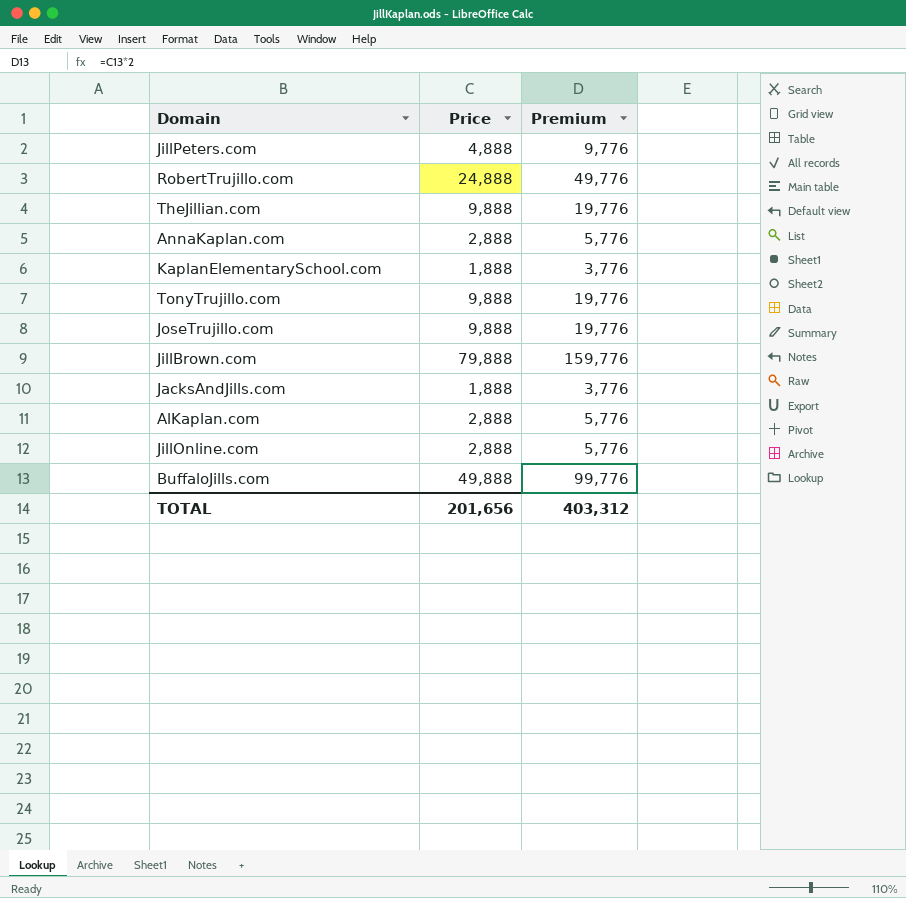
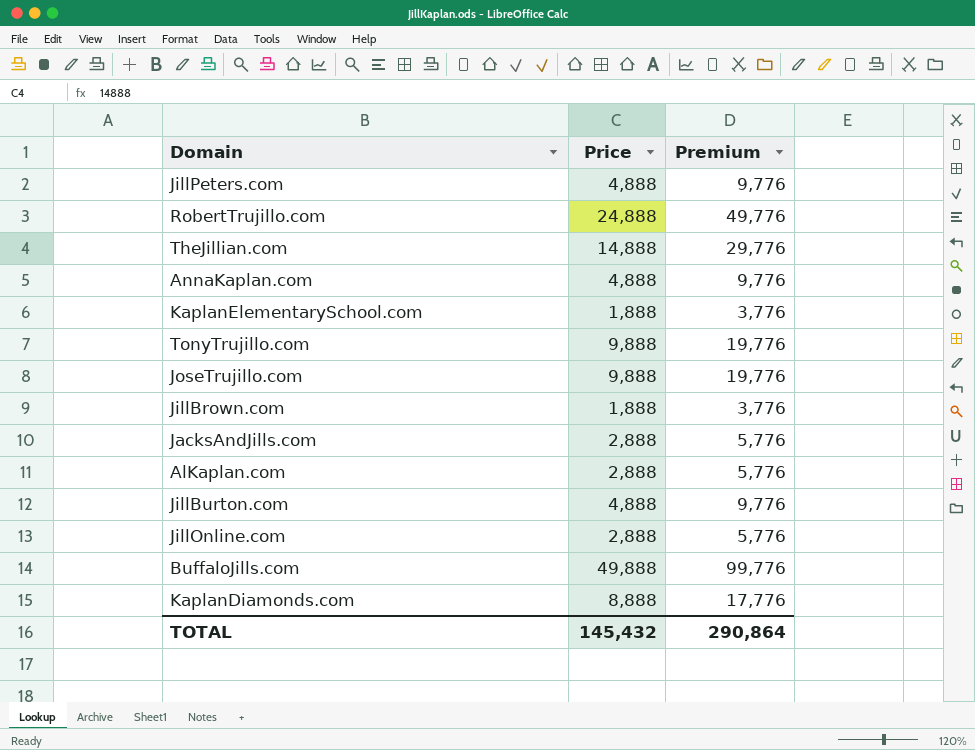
TheJillian.com | Price: 9,888 -> 14,888
TheJillian.com | Premium: 19,776 -> 29,776
AnnaKaplan.com | Price: 2,888 -> 4,888
AnnaKaplan.com | Premium: 5,776 -> 9,776
JillBrown.com | Price: 79,888 -> 1,888
JillBrown.com | Premium: 159,776 -> 3,776
JacksAndJills.com | Price: 1,888 -> 2,888
JacksAndJills.com | Premium: 3,776 -> 5,776
row JillBurton.com: none -> 4,888 | 9,776
row KaplanDiamonds.com: none -> 8,888 | 17,776
TOTAL | Price: 201,656 -> 145,432
TOTAL | Premium: 403,312 -> 290,864

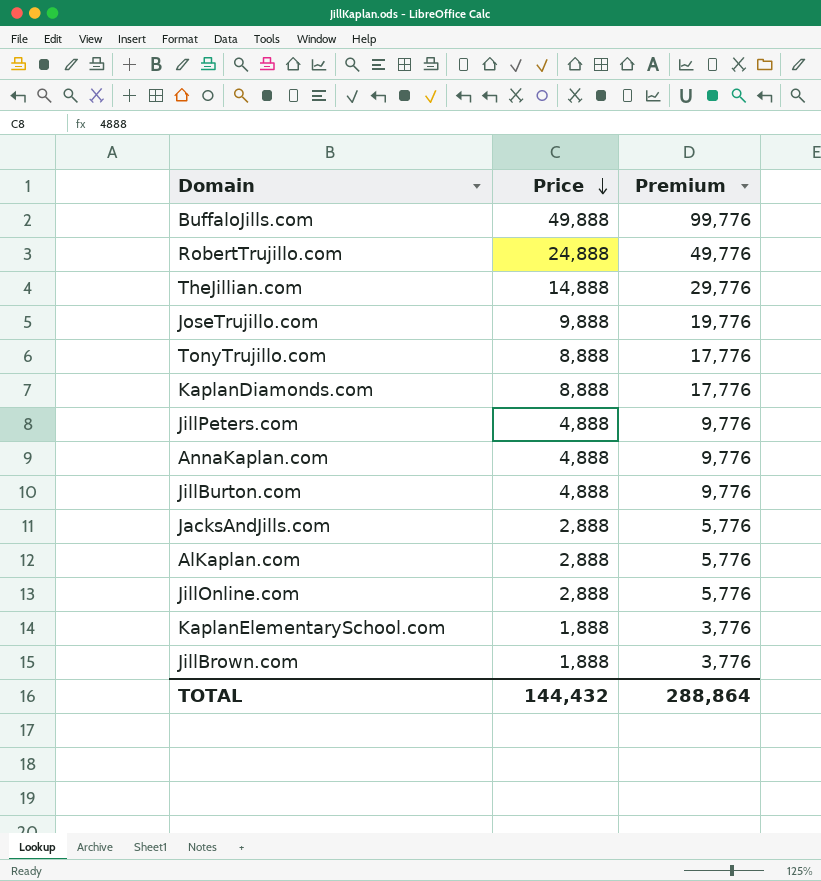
row order: none -> Price descending
TonyTrujillo.com | Price: 9,888 -> 8,888
TonyTrujillo.com | Premium: 19,776 -> 17,776
TOTAL | Price: 145,432 -> 144,432
TOTAL | Premium: 290,864 -> 288,864

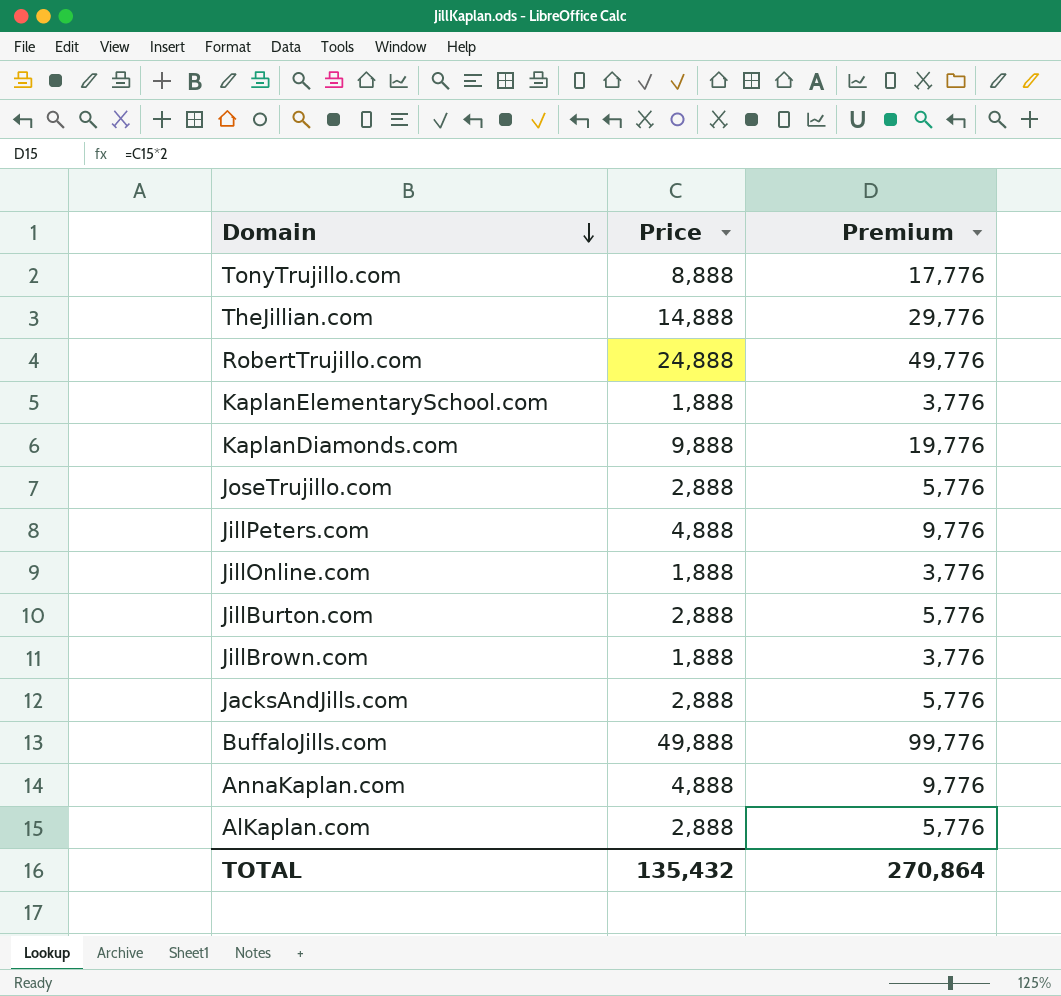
row order: Price descending -> Domain descending
KaplanDiamonds.com | Price: 8,888 -> 9,888
KaplanDiamonds.com | Premium: 17,776 -> 19,776
JoseTrujillo.com | Price: 9,888 -> 2,888
JoseTrujillo.com | Premium: 19,776 -> 5,776
JillOnline.com | Price: 2,888 -> 1,888
JillOnline.com | Premium: 5,776 -> 3,776
JillBurton.com | Price: 4,888 -> 2,888
JillBurton.com | Premium: 9,776 -> 5,776
TOTAL | Price: 144,432 -> 135,432
TOTAL | Premium: 288,864 -> 270,864

